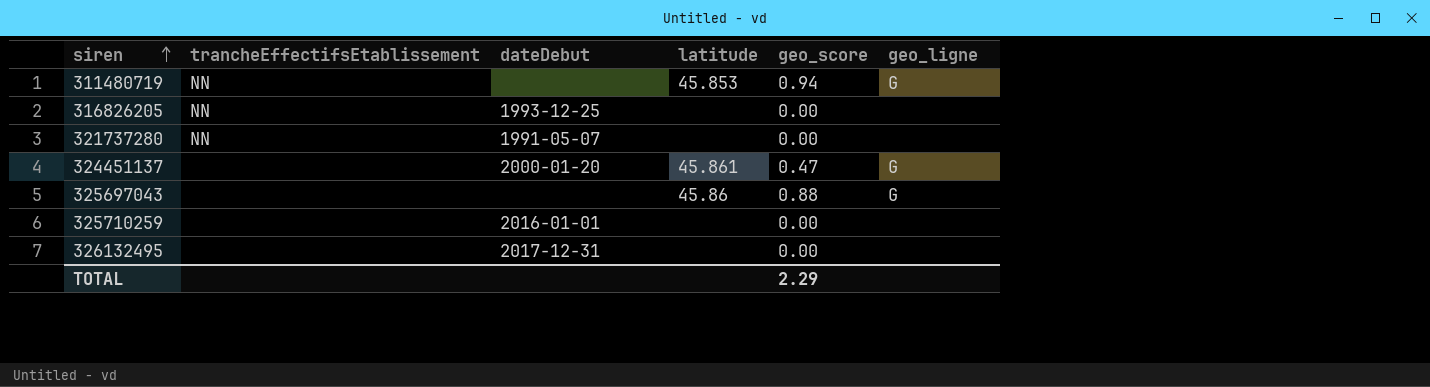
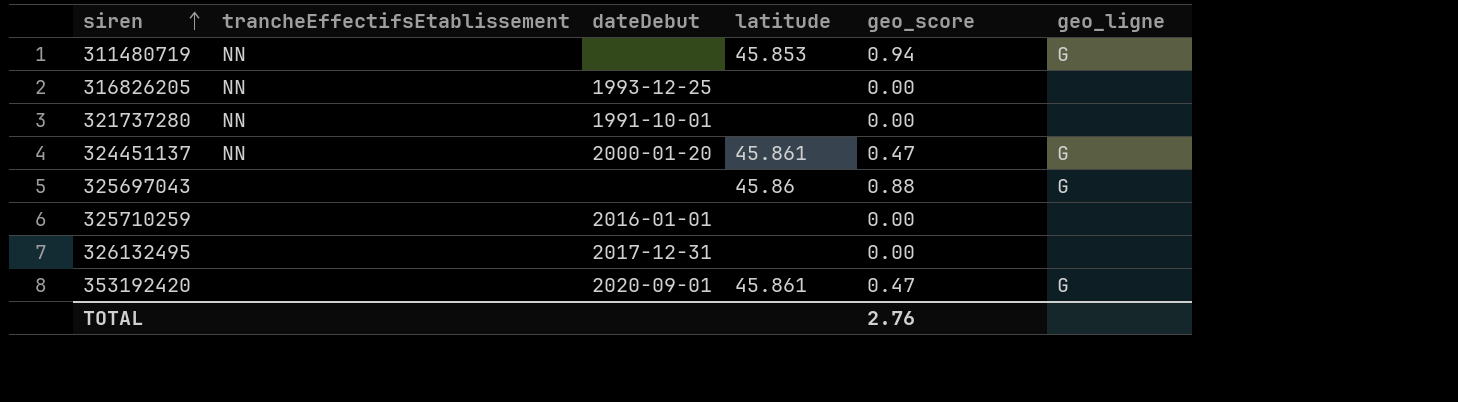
321737280 | dateDebut: 1991-05-07 -> 1991-10-01
324451137 | trancheEffectifsEtablissement: none -> NN
row 353192420: none -> none | 2020-09-01 | 45.861 | 0.47 | G
TOTAL | geo_score: 2.29 -> 2.76

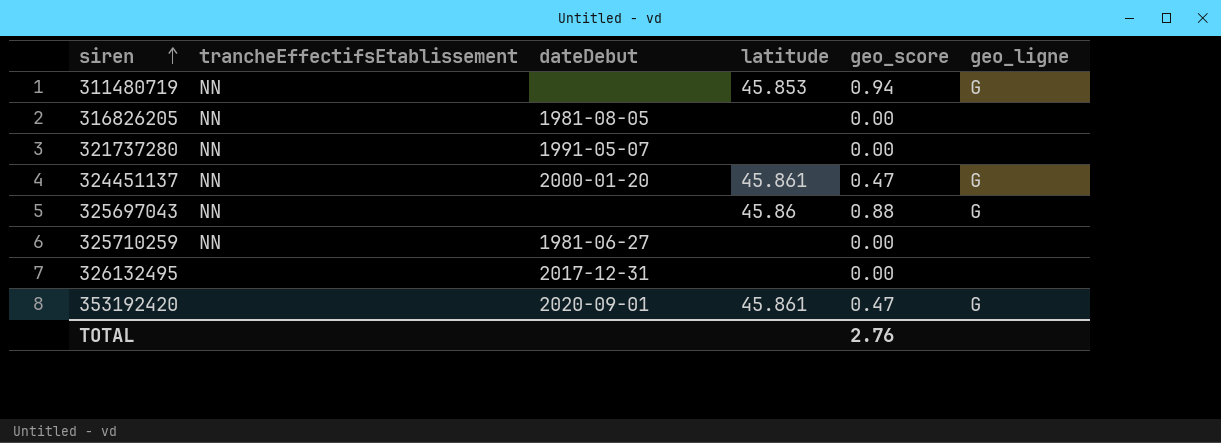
316826205 | dateDebut: 1993-12-25 -> 1981-08-05
321737280 | dateDebut: 1991-10-01 -> 1991-05-07
325697043 | trancheEffectifsEtablissement: none -> NN
325710259 | trancheEffectifsEtablissement: none -> NN
325710259 | dateDebut: 2016-01-01 -> 1981-06-27

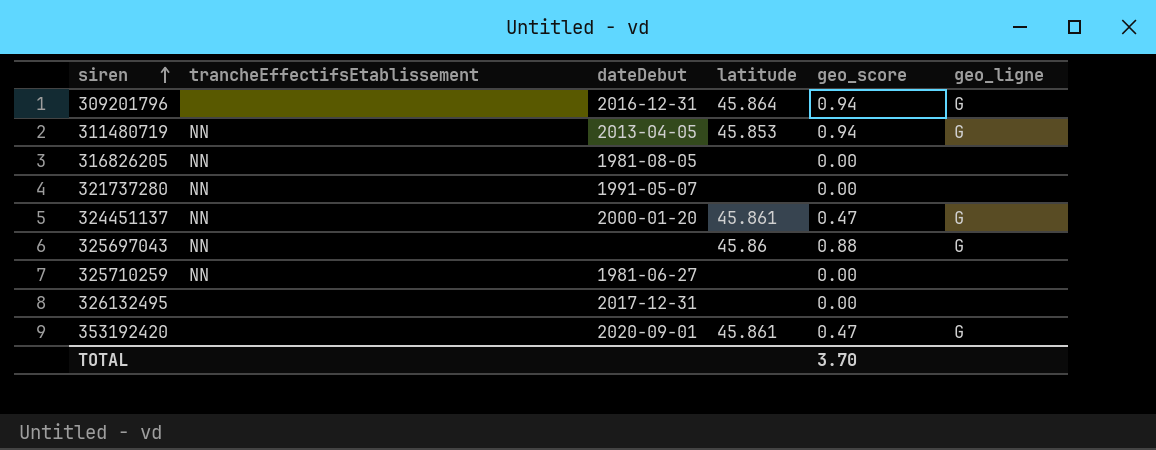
row 309201796: none -> none | 2016-12-31 | 45.864 | 0.94 | G
311480719 | dateDebut: none -> 2013-04-05
TOTAL | geo_score: 2.76 -> 3.70

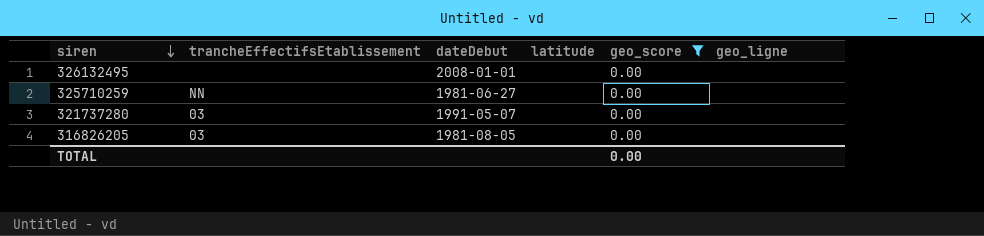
filter: none -> geo_score = 0.00
row order: siren ascending -> siren descending
326132495 | dateDebut: 2017-12-31 -> 2008-01-01
321737280 | trancheEffectifsEtablissement: NN -> 03
316826205 | trancheEffectifsEtablissement: NN -> 03
TOTAL | geo_score: 3.70 -> 0.00

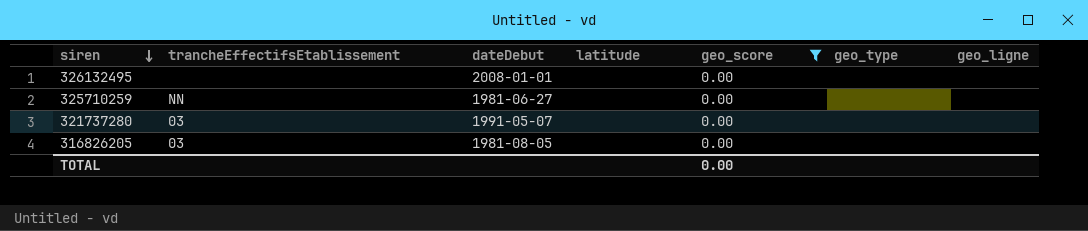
column geo_type | position: none -> 6

